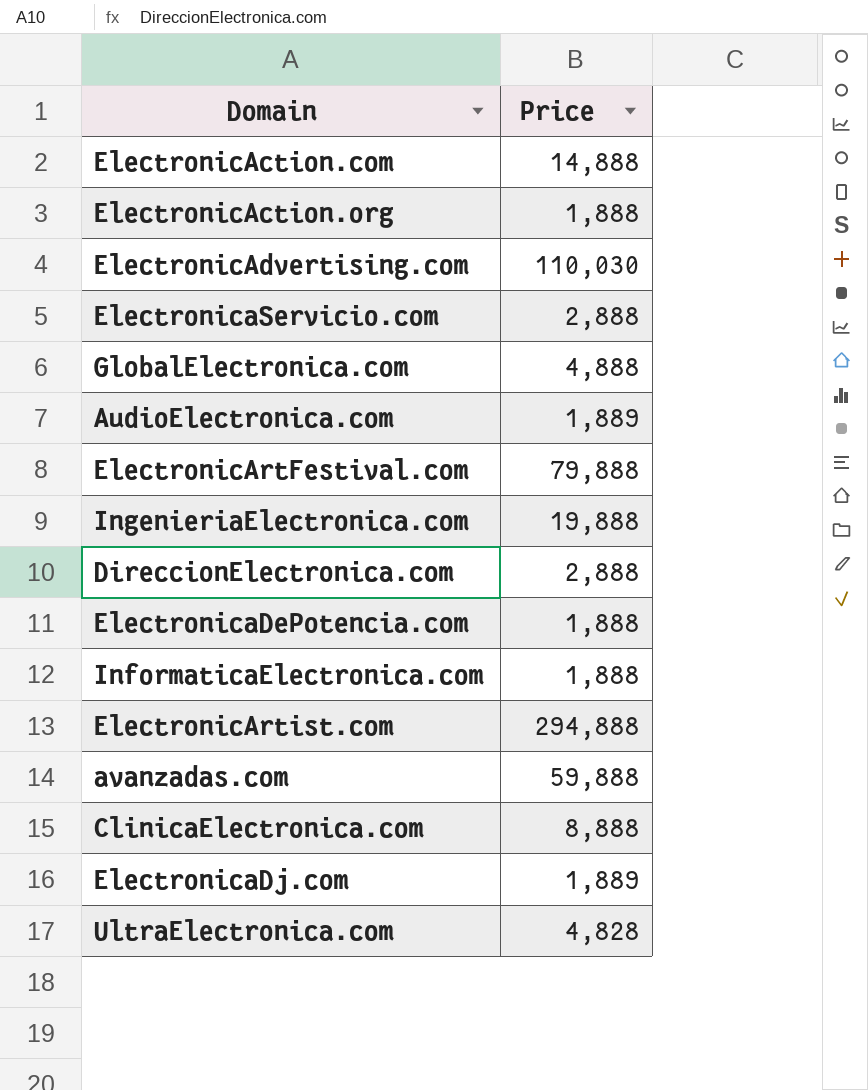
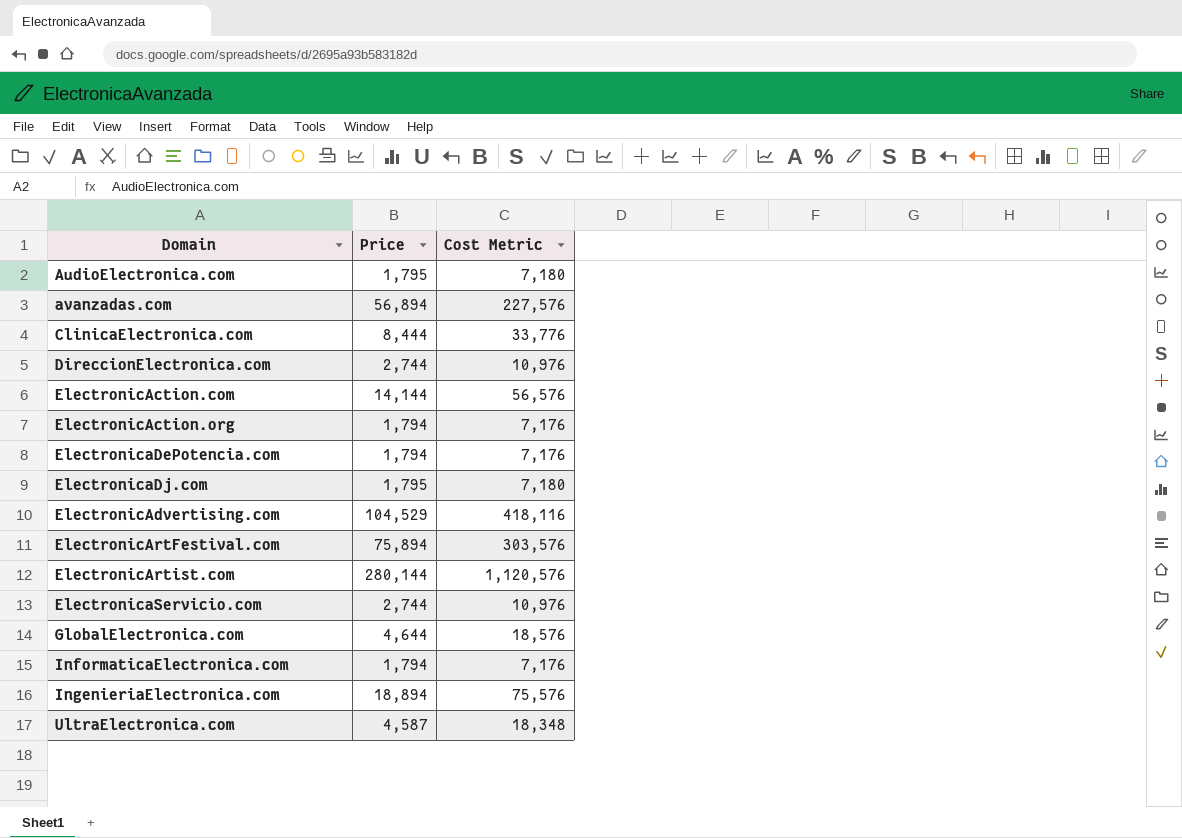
row order: none -> Domain ascending
column Cost Metric | formula: none -> [Price] * 4
AudioElectronica.com | Price: 1,889 -> 1,795
avanzadas.com | Price: 59,888 -> 56,894
ClinicaElectronica.com | Price: 8,888 -> 8,444
DireccionElectronica.com | Price: 2,888 -> 2,744
ElectronicAction.com | Price: 14,888 -> 14,144
ElectronicAction.org | Price: 1,888 -> 1,794
ElectronicaDePotencia.com | Price: 1,888 -> 1,794
ElectronicaDj.com | Price: 1,889 -> 1,795
ElectronicAdvertising.com | Price: 110,030 -> 104,529
ElectronicArtFestival.com | Price: 79,888 -> 75,894
ElectronicArtist.com | Price: 294,888 -> 280,144
ElectronicaServicio.com | Price: 2,888 -> 2,744
GlobalElectronica.com | Price: 4,888 -> 4,644
InformaticaElectronica.com | Price: 1,888 -> 1,794
IngenieriaElectronica.com | Price: 19,888 -> 18,894
UltraElectronica.com | Price: 4,828 -> 4,587

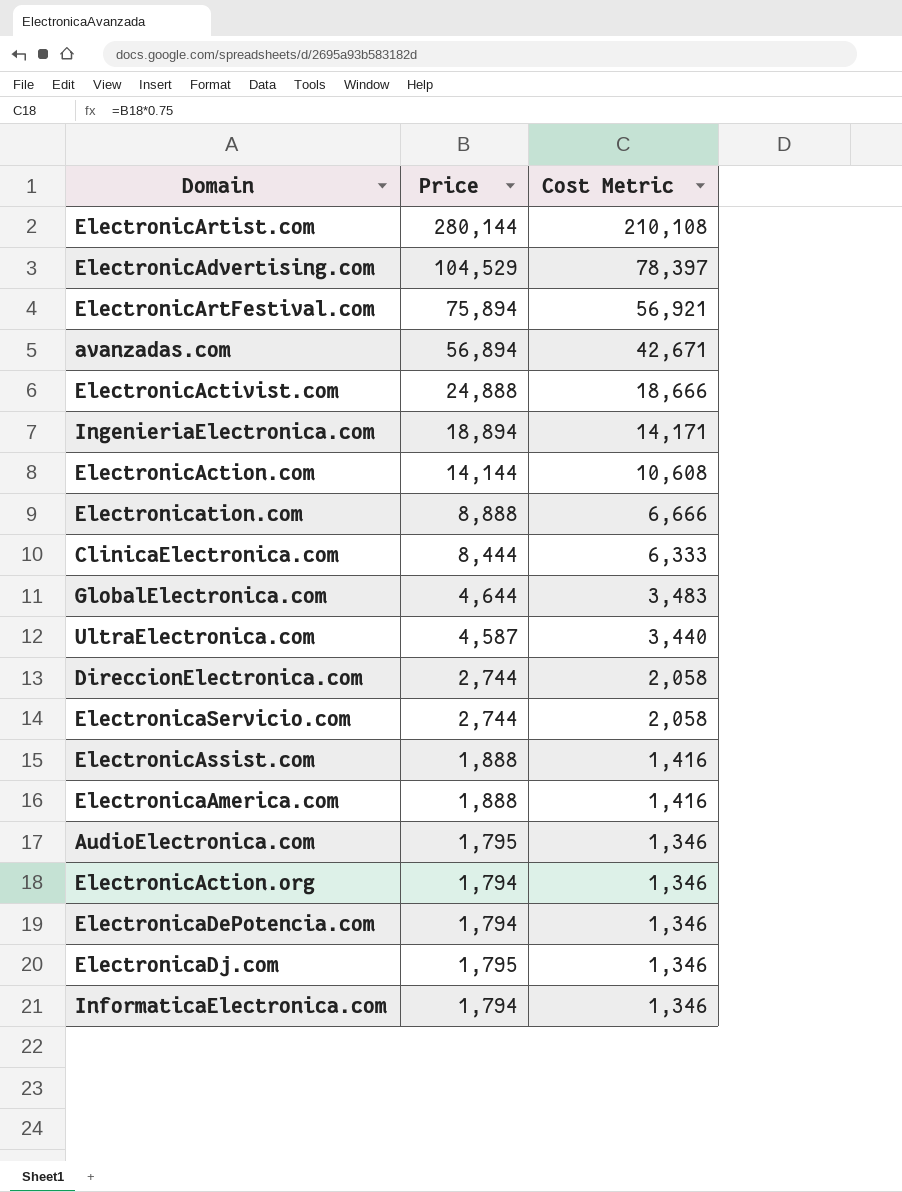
row order: Domain ascending -> Cost Metric descending
column Cost Metric | formula: [Price] * 4 -> [Price] * 0.75
row ElectronicActivist.com: none -> 24,888 | 18,666
row Electronication.com: none -> 8,888 | 6,666
row ElectronicAssist.com: none -> 1,888 | 1,416
row ElectronicaAmerica.com: none -> 1,888 | 1,416

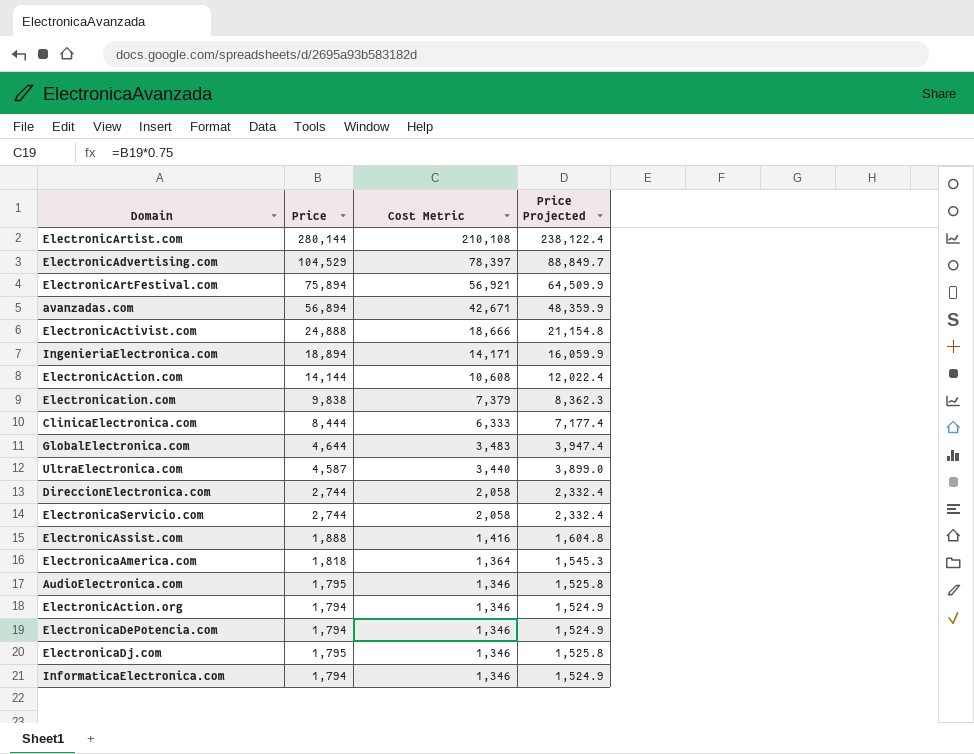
column Price Projected | formula: none -> [Price] * 0.85
Electronication.com | Price: 8,888 -> 9,838
Electronication.com | Cost Metric: 6,666 -> 7,379
ElectronicaAmerica.com | Price: 1,888 -> 1,818
ElectronicaAmerica.com | Cost Metric: 1,416 -> 1,364

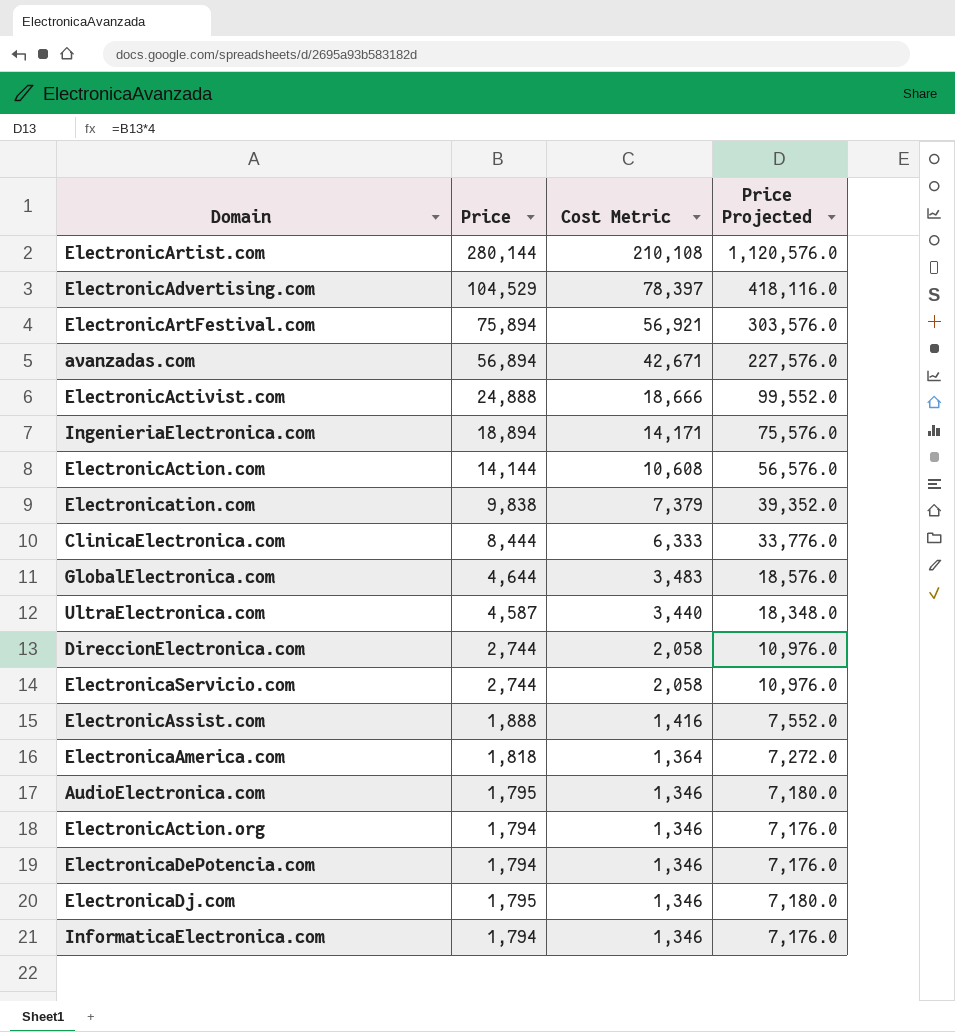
column Price Projected | formula: [Price] * 0.85 -> [Price] * 4

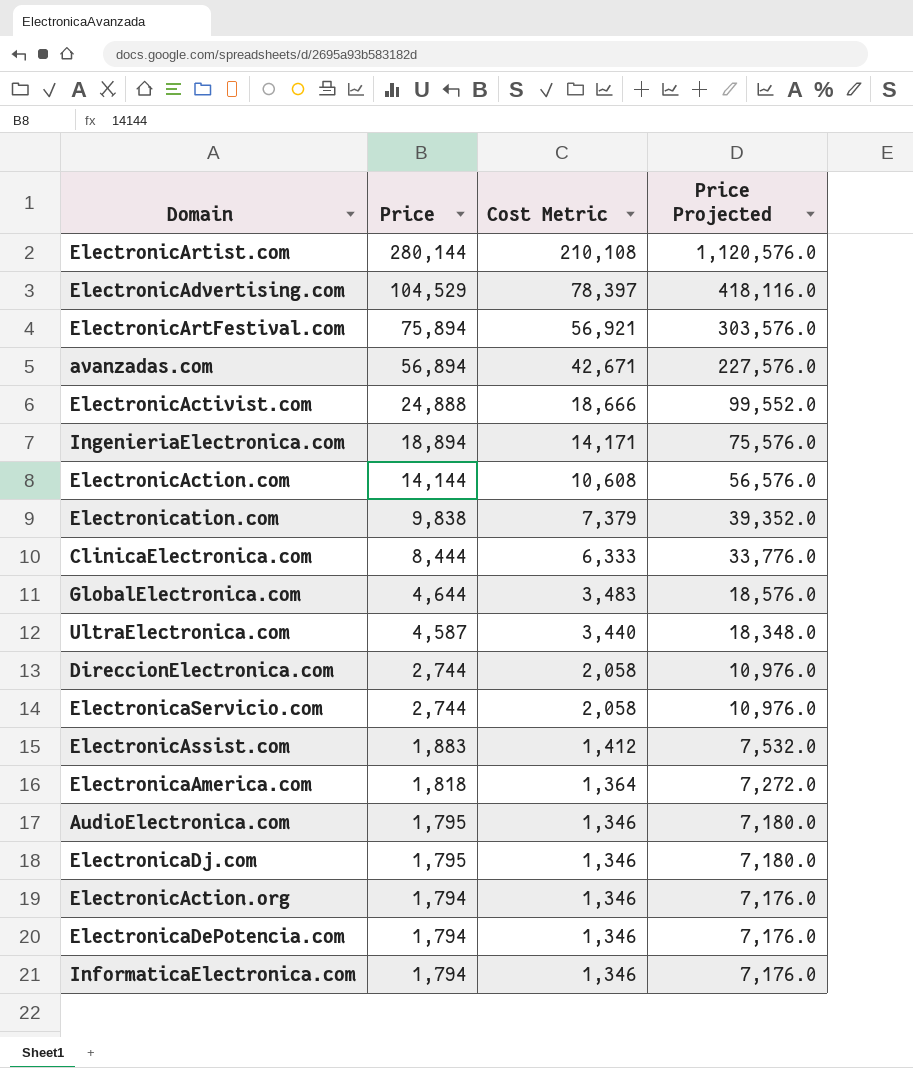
row order: Cost Metric descending -> Price descending
ElectronicAssist.com | Price: 1,888 -> 1,883
ElectronicAssist.com | Cost Metric: 1,416 -> 1,412
ElectronicAssist.com | Price Projected: 7,552.0 -> 7,532.0

